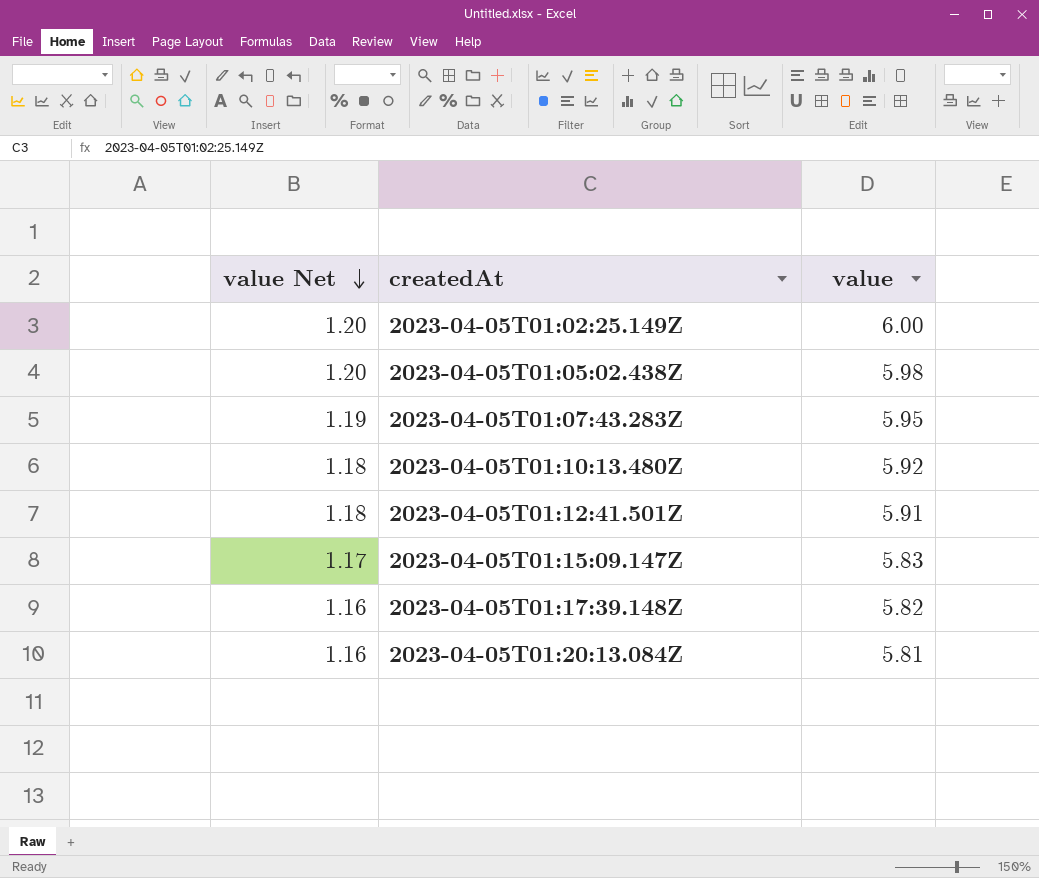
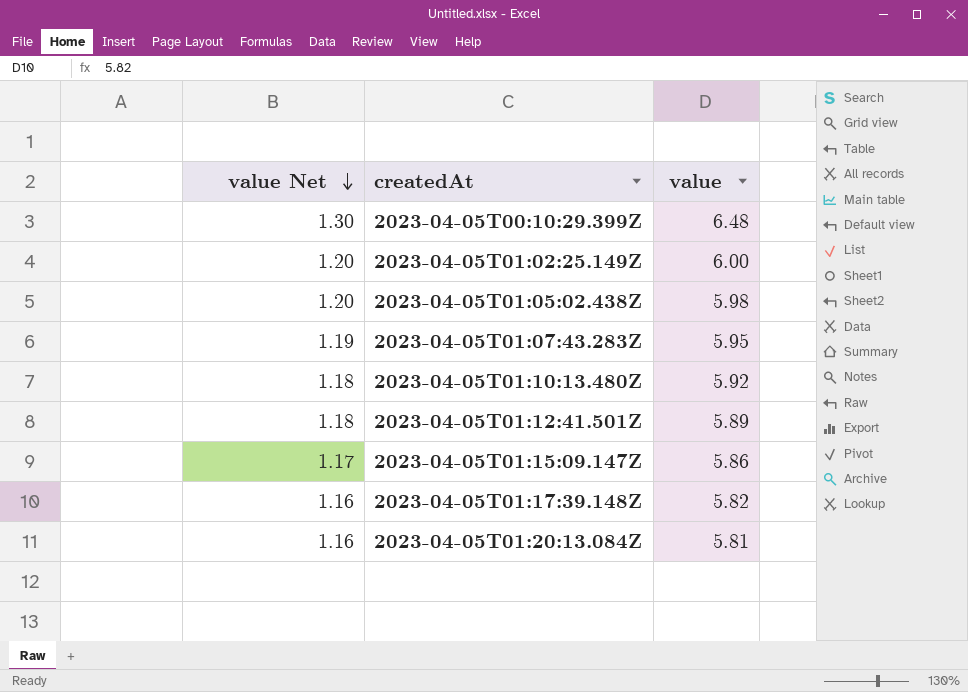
row 2023-04-05T00:10:29.399Z: none -> 1.30 | 6.48
2023-04-05T01:12:41.501Z | value: 5.91 -> 5.89
2023-04-05T01:15:09.147Z | value: 5.83 -> 5.86

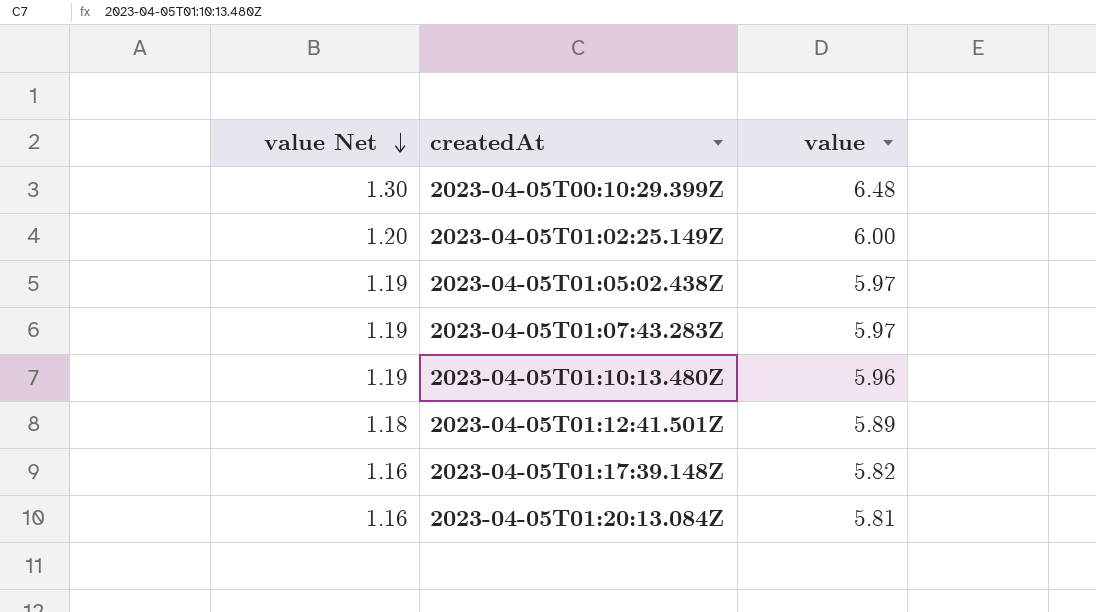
row 2023-04-05T01:15:09.147Z: 1.17 | 5.86 -> none
2023-04-05T01:05:02.438Z | value Net: 1.20 -> 1.19
2023-04-05T01:05:02.438Z | value: 5.98 -> 5.97
2023-04-05T01:07:43.283Z | value: 5.95 -> 5.97
2023-04-05T01:10:13.480Z | value Net: 1.18 -> 1.19
2023-04-05T01:10:13.480Z | value: 5.92 -> 5.96

